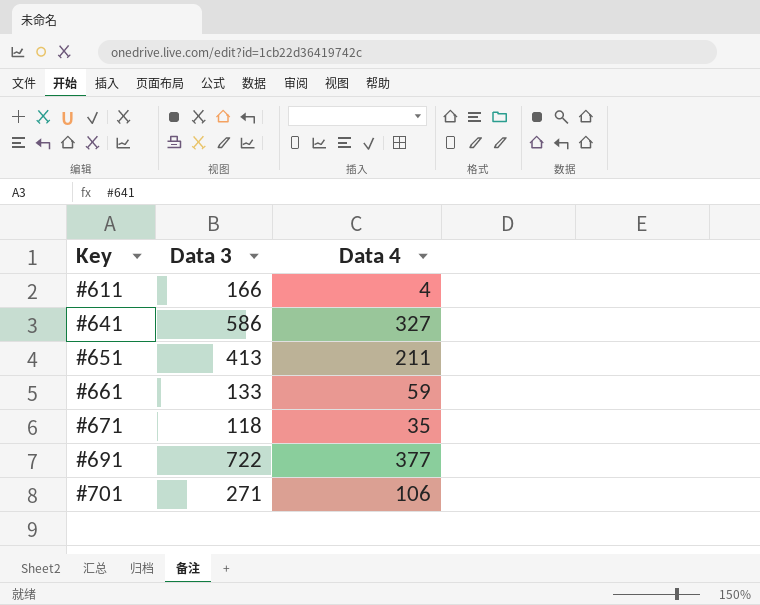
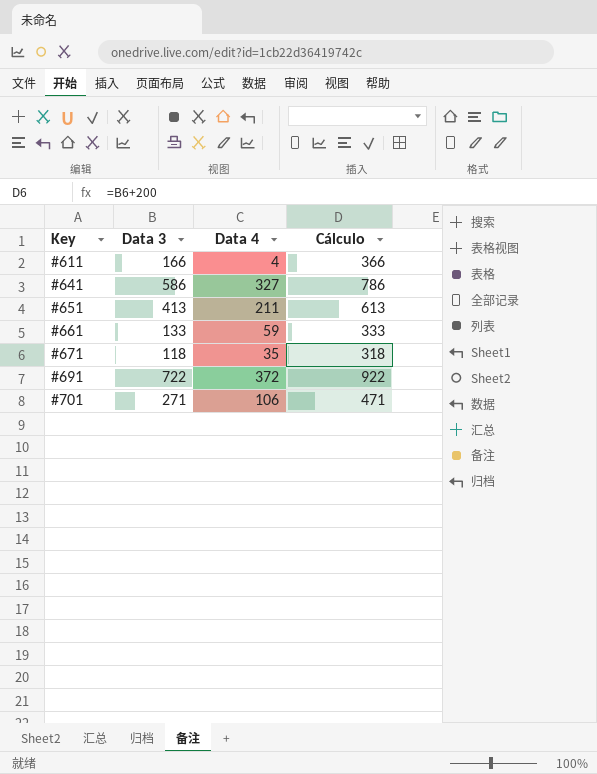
column Cálculo | formula: none -> [Data 3] + 200
#691 | Data 4: 377 -> 372

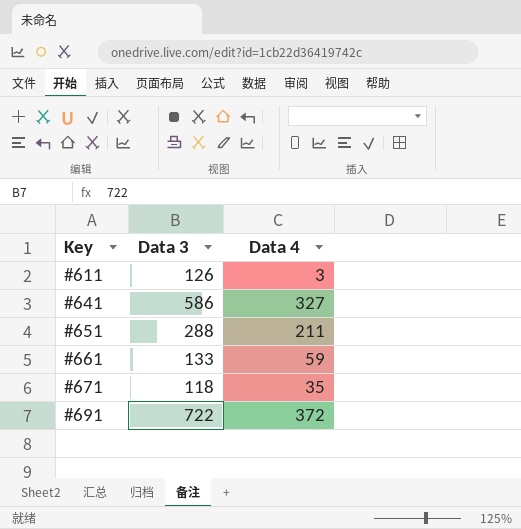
column Cálculo | formula: [Data 3] + 200 -> none
row #701: 271 | 106 | 471 -> none
#611 | Data 3: 166 -> 126
#611 | Data 4: 4 -> 3
#651 | Data 3: 413 -> 288

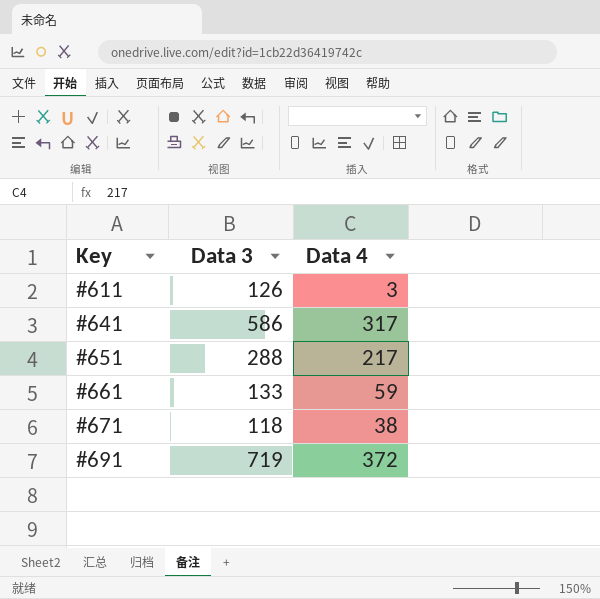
#641 | Data 4: 327 -> 317
#651 | Data 4: 211 -> 217
#671 | Data 4: 35 -> 38
#691 | Data 3: 722 -> 719

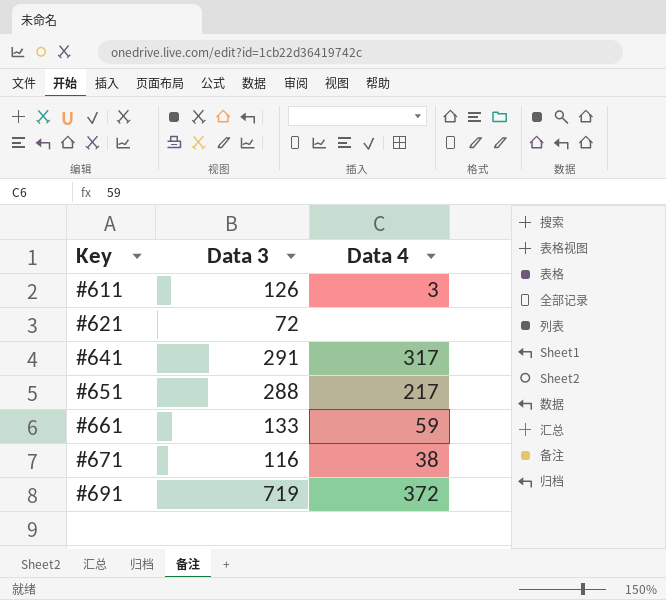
row #621: none -> 72 | none
#641 | Data 3: 586 -> 291
#671 | Data 3: 118 -> 116

